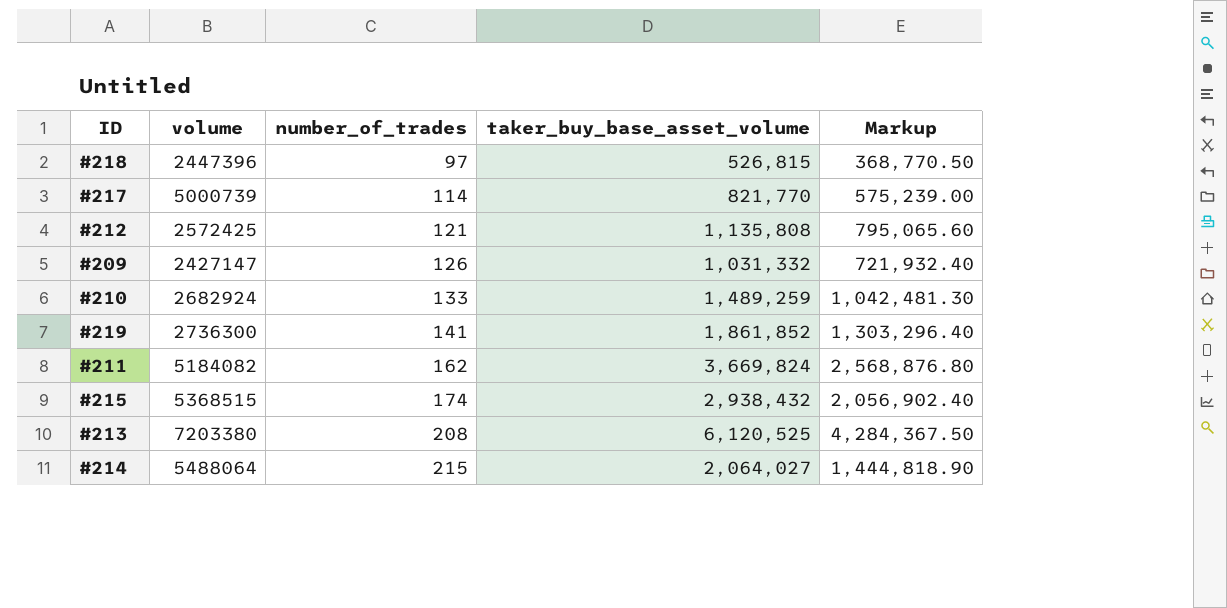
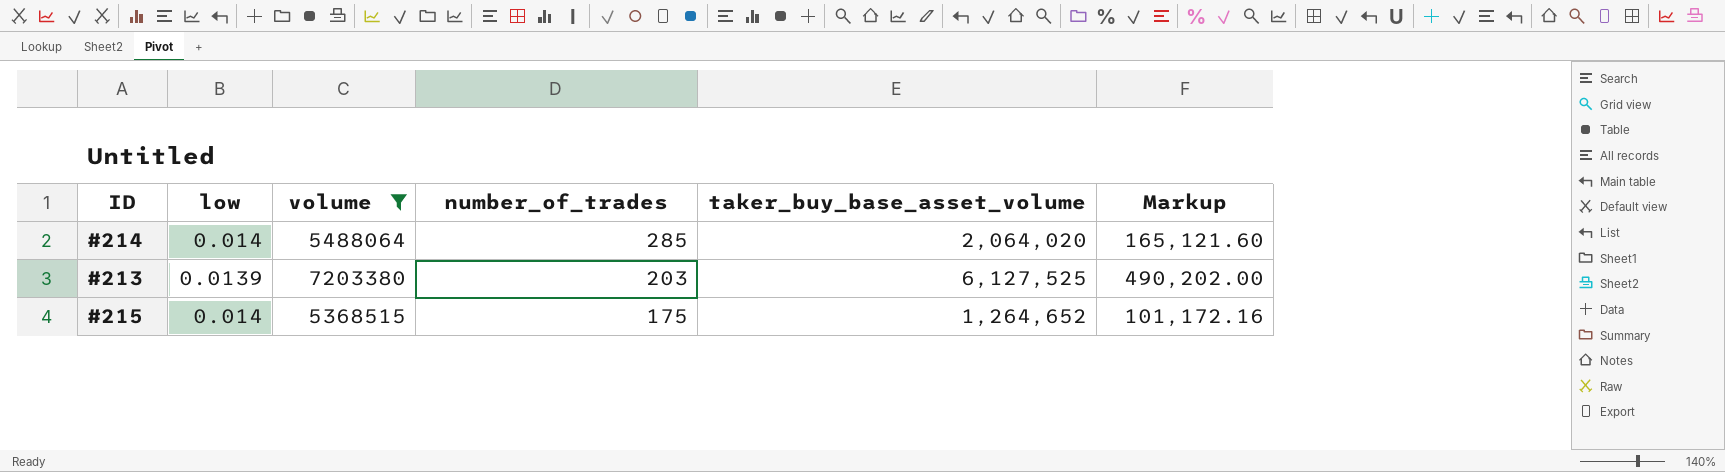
filter: none -> volume >= 5368515
row order: number_of_trades ascending -> number_of_trades descending
column low | position: none -> 2
column Markup | formula: [taker_buy_base_asset_volume] * 0.7 -> [taker_buy_base_asset_volume] * 0.08
#214 | number_of_trades: 215 -> 285
#214 | taker_buy_base_asset_volume: 2,064,027 -> 2,064,020
#213 | number_of_trades: 208 -> 203
#213 | taker_buy_base_asset_volume: 6,120,525 -> 6,127,525
#215 | number_of_trades: 174 -> 175
#215 | taker_buy_base_asset_volume: 2,938,432 -> 1,264,652

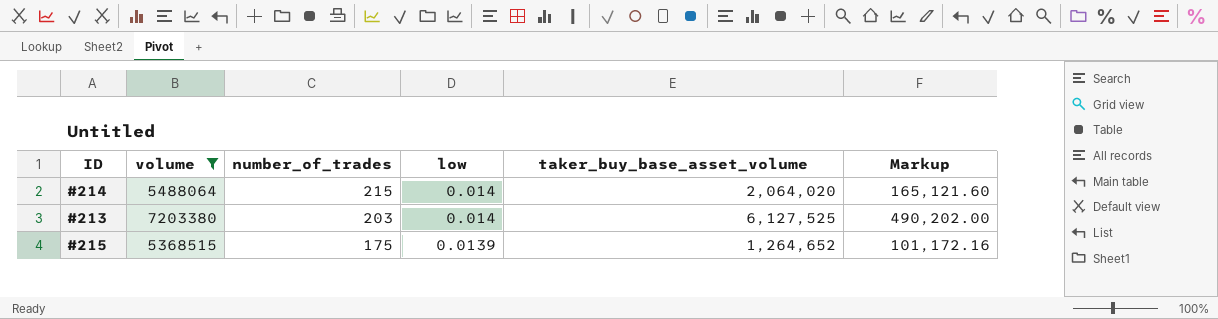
column low | position: 2 -> 4
#214 | number_of_trades: 285 -> 215
#213 | low: 0.0139 -> 0.014
#215 | low: 0.014 -> 0.0139

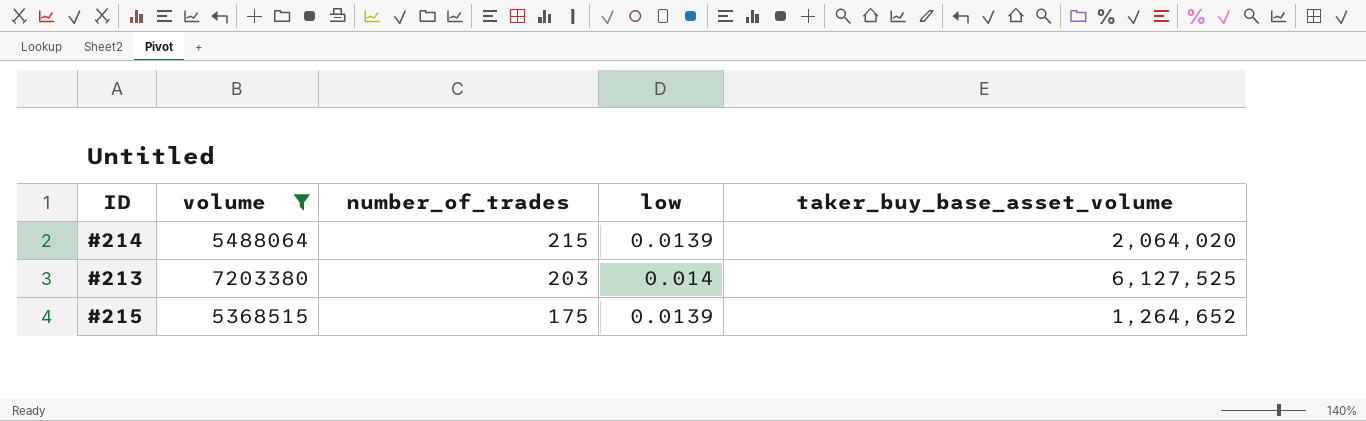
column Markup | formula: [taker_buy_base_asset_volume] * 0.08 -> none
#214 | low: 0.014 -> 0.0139

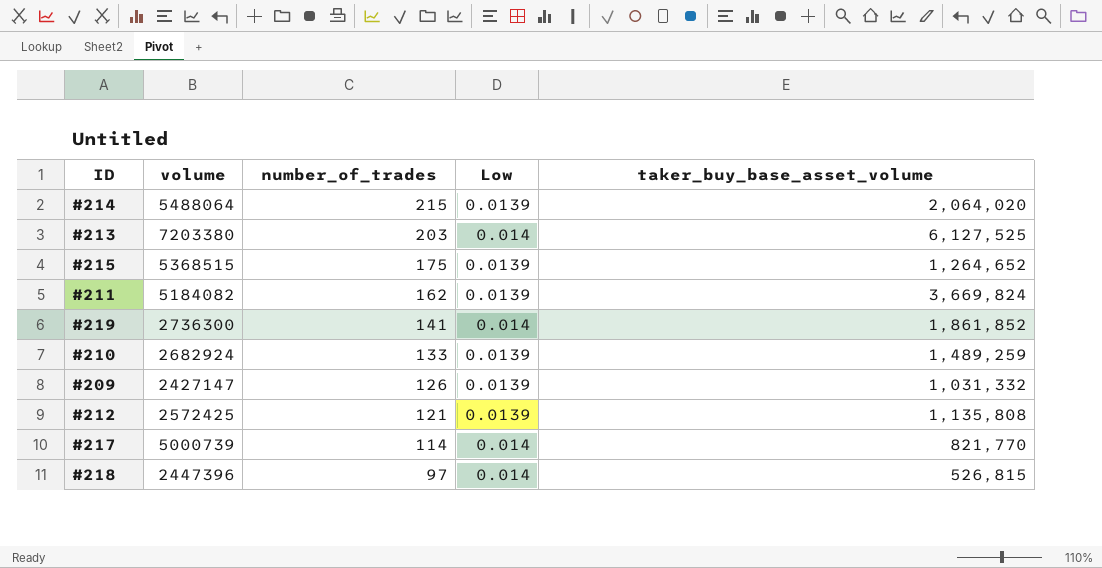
filter: volume >= 5368515 -> none
column name: low -> Low

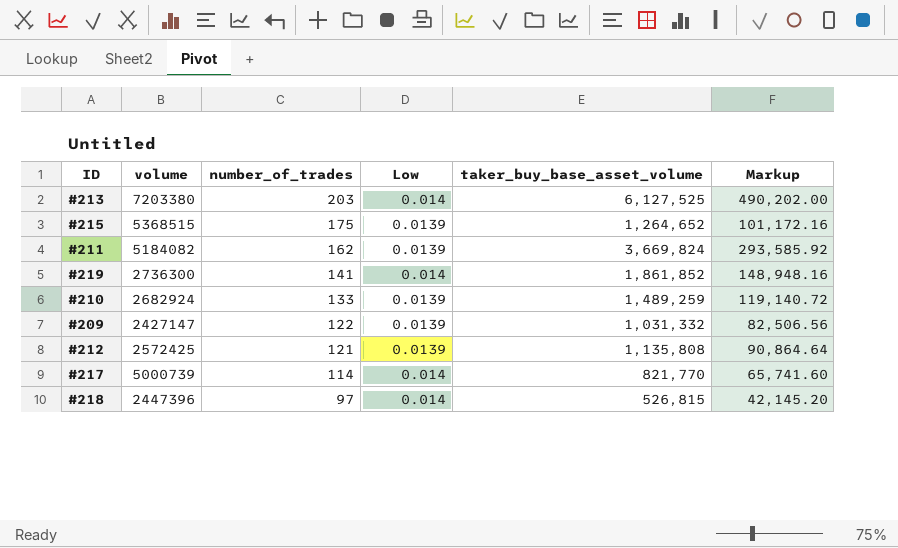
column Markup | formula: none -> [taker_buy_base_asset_volume] * 0.08
row #214: 5488064 | 215 | 0.0139 | 2,064,020 -> none
#209 | number_of_trades: 126 -> 122

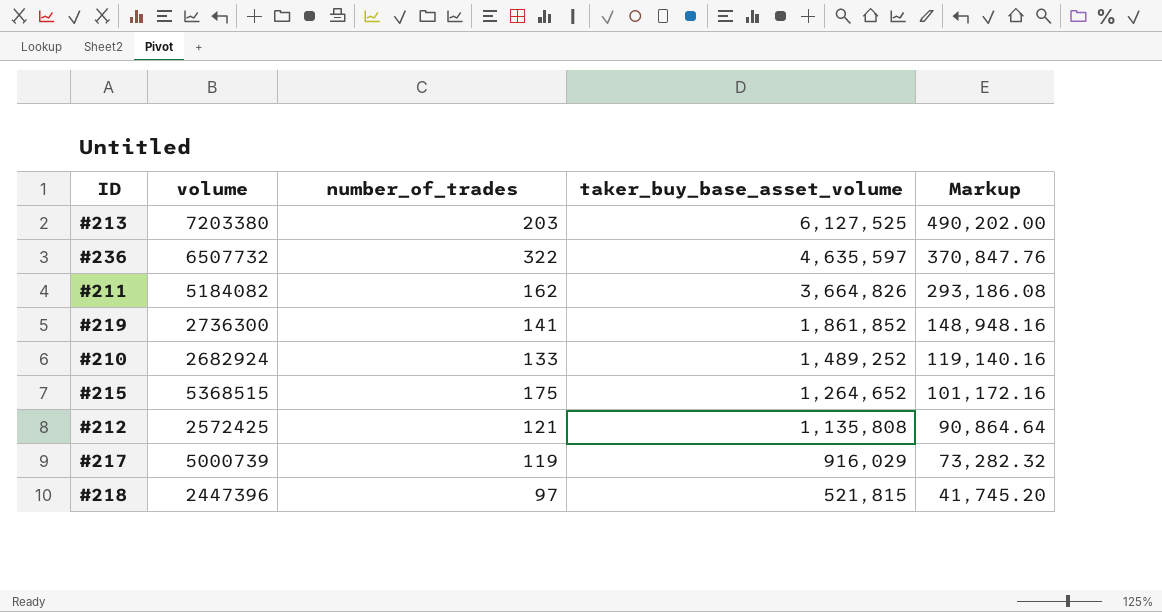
row order: number_of_trades descending -> taker_buy_base_asset_volume descending
column Low | position: 4 -> none
row #209: 2427147 | 122 | 0.0139 | 1,031,332 | 82,506.56 -> none
row #236: none -> 6507732 | 322 | 4,635,597 | 370,847.76
#211 | taker_buy_base_asset_volume: 3,669,824 -> 3,664,826
#211 | Markup: 293,585.92 -> 293,186.08
#210 | taker_buy_base_asset_volume: 1,489,259 -> 1,489,252
#210 | Markup: 119,140.72 -> 119,140.16
#217 | number_of_trades: 114 -> 119
#217 | taker_buy_base_asset_volume: 821,770 -> 916,029
#217 | Markup: 65,741.60 -> 73,282.32
#218 | taker_buy_base_asset_volume: 526,815 -> 521,815
#218 | Markup: 42,145.20 -> 41,745.20

